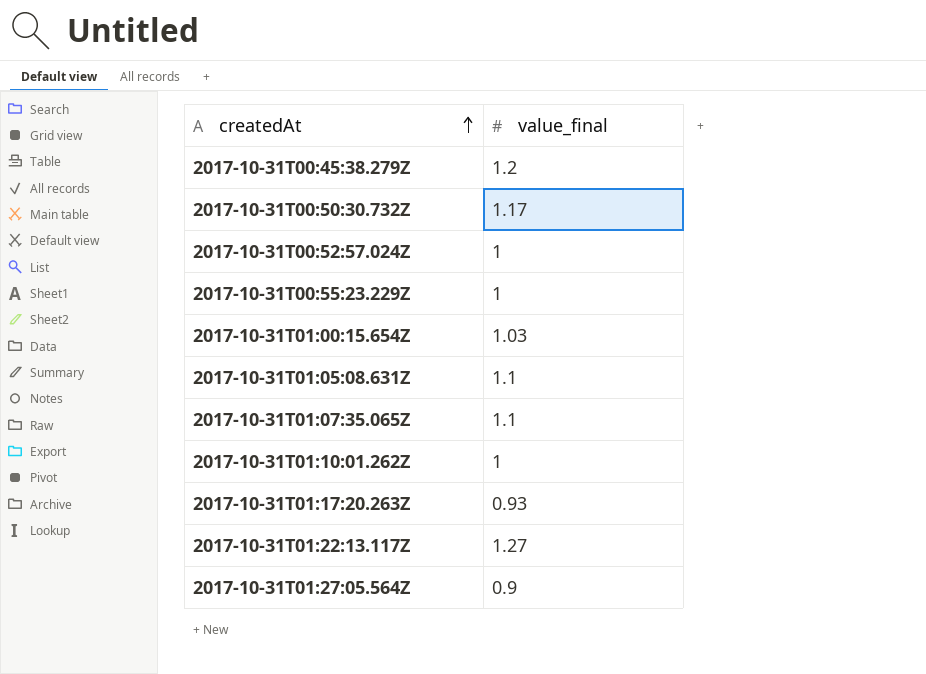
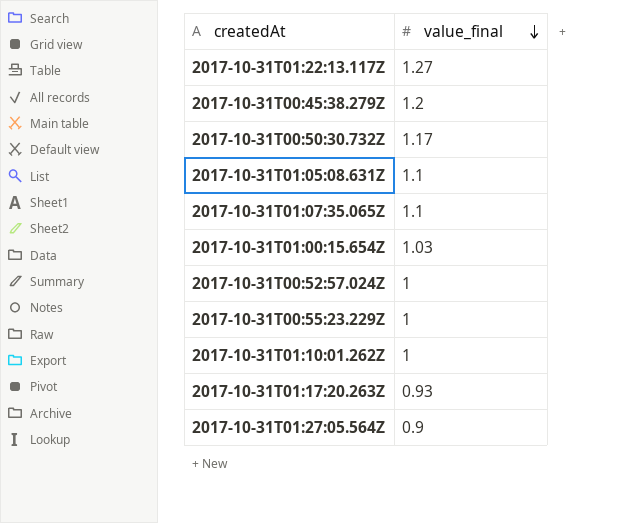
row order: createdAt ascending -> value_final descending

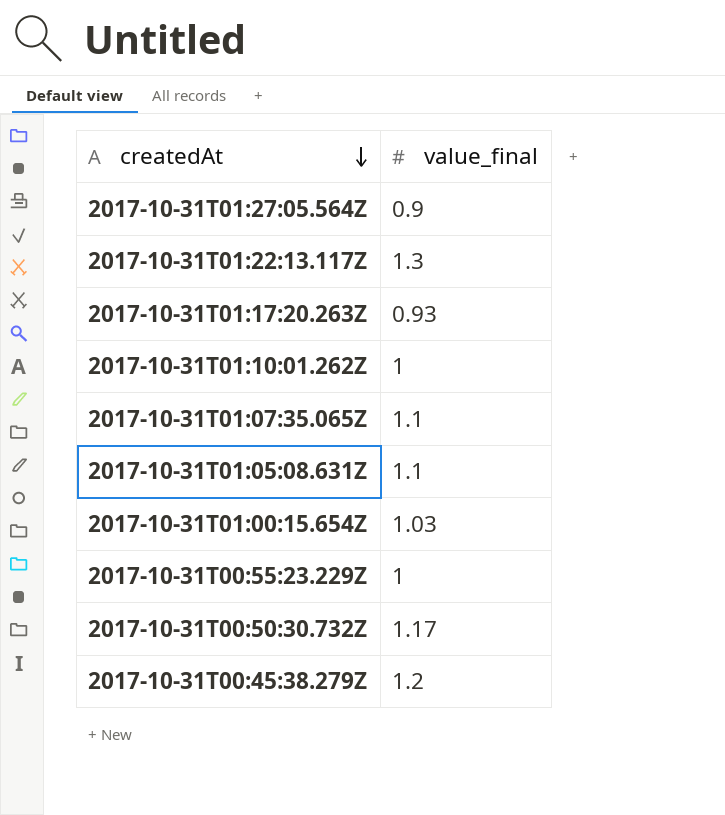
row order: value_final descending -> createdAt descending
row 2017-10-31T00:52:57.024Z: 1 -> none
2017-10-31T01:22:13.117Z | value_final: 1.27 -> 1.3

